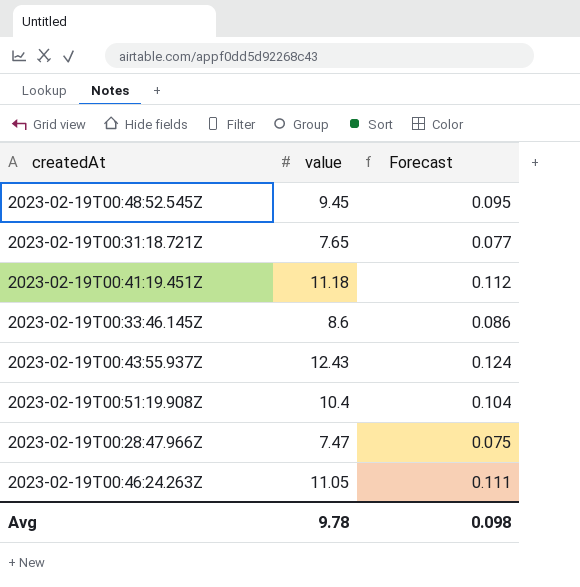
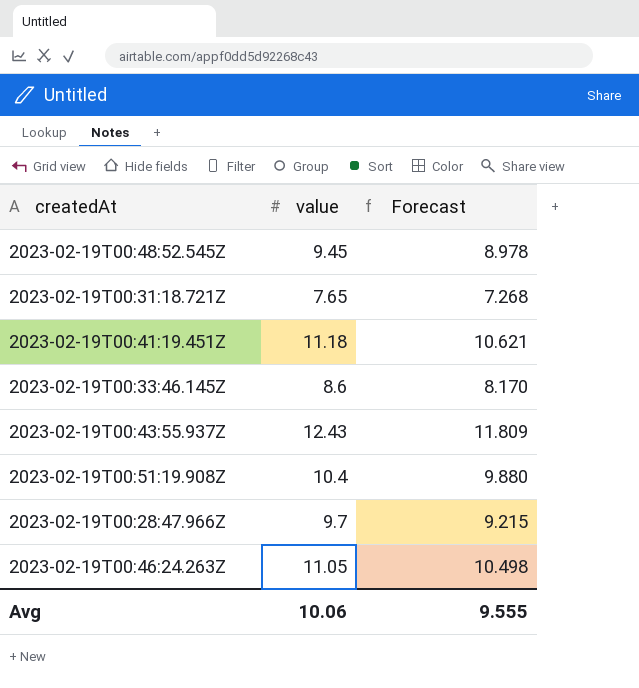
column Forecast | formula: [value] * 0.01 -> [value] * 0.95
2023-02-19T00:28:47.966Z | value: 7.47 -> 9.7
Avg | value: 9.78 -> 10.06
Avg | Forecast: 0.098 -> 9.555

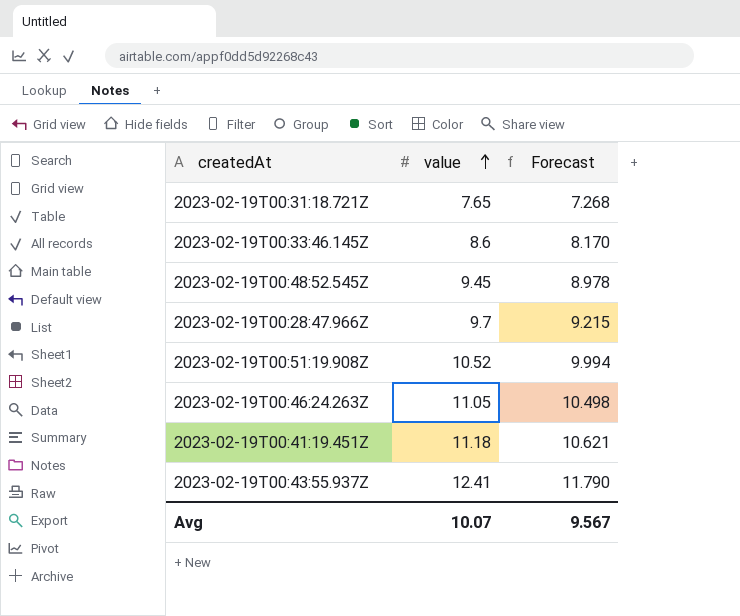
row order: none -> value ascending
2023-02-19T00:51:19.908Z | value: 10.4 -> 10.52
2023-02-19T00:51:19.908Z | Forecast: 9.880 -> 9.994
2023-02-19T00:43:55.937Z | value: 12.43 -> 12.41
2023-02-19T00:43:55.937Z | Forecast: 11.809 -> 11.790
Avg | value: 10.06 -> 10.07
Avg | Forecast: 9.555 -> 9.567

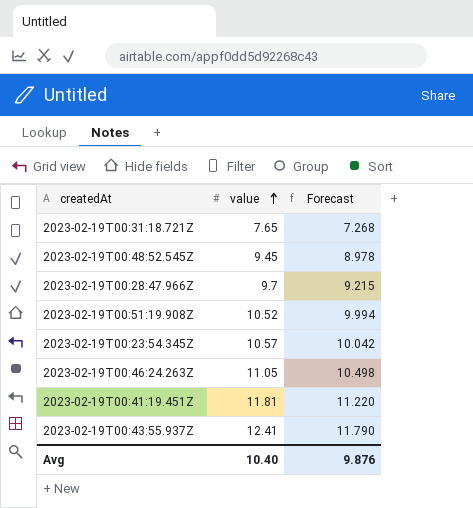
row 2023-02-19T00:33:46.145Z: 8.6 | 8.170 -> none
row 2023-02-19T00:23:54.345Z: none -> 10.57 | 10.042
2023-02-19T00:41:19.451Z | value: 11.18 -> 11.81
2023-02-19T00:41:19.451Z | Forecast: 10.621 -> 11.220
Avg | value: 10.07 -> 10.40
Avg | Forecast: 9.567 -> 9.876

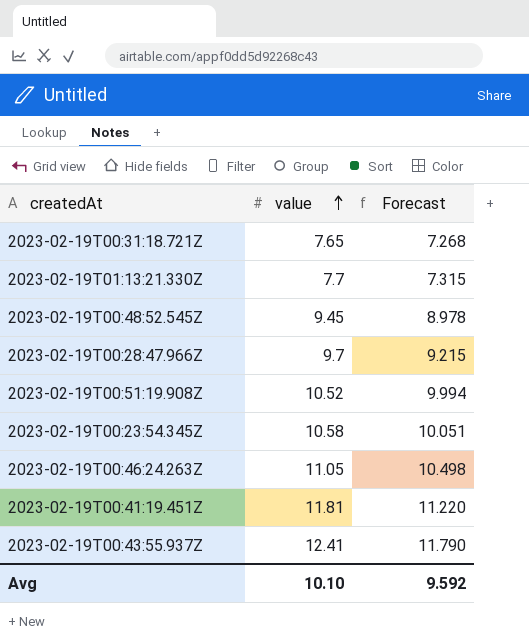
row 2023-02-19T01:13:21.330Z: none -> 7.7 | 7.315
2023-02-19T00:23:54.345Z | value: 10.57 -> 10.58
2023-02-19T00:23:54.345Z | Forecast: 10.042 -> 10.051
Avg | value: 10.40 -> 10.10
Avg | Forecast: 9.876 -> 9.592

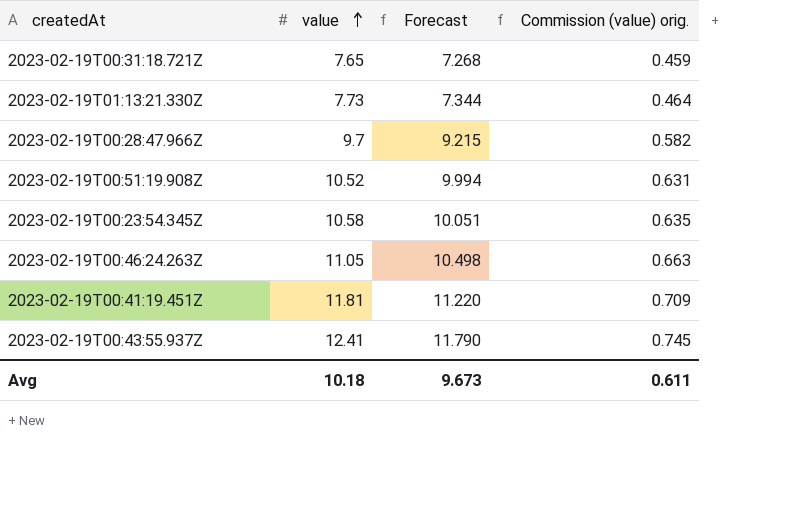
column Commission (value) orig. | formula: none -> [value] * 0.06
row 2023-02-19T00:48:52.545Z: 9.45 | 8.978 -> none
2023-02-19T01:13:21.330Z | value: 7.7 -> 7.73
2023-02-19T01:13:21.330Z | Forecast: 7.315 -> 7.344
Avg | value: 10.10 -> 10.18
Avg | Forecast: 9.592 -> 9.673

